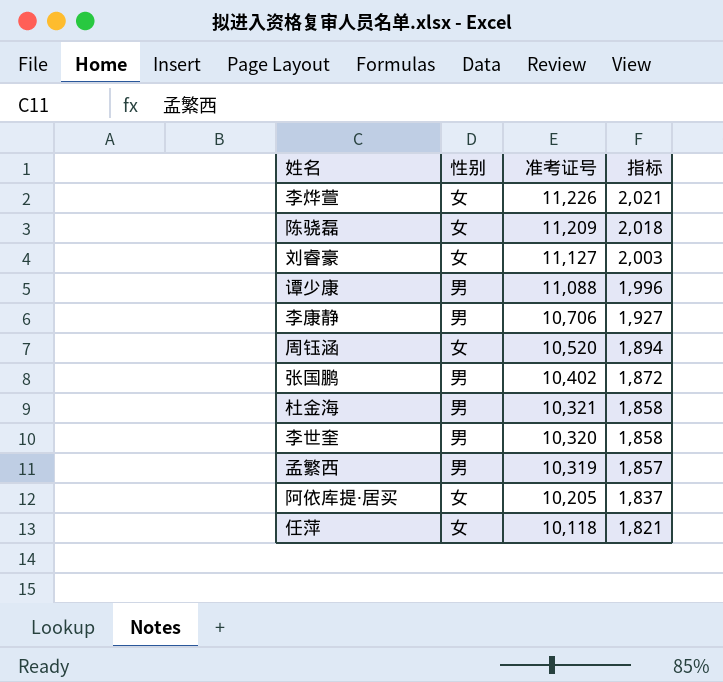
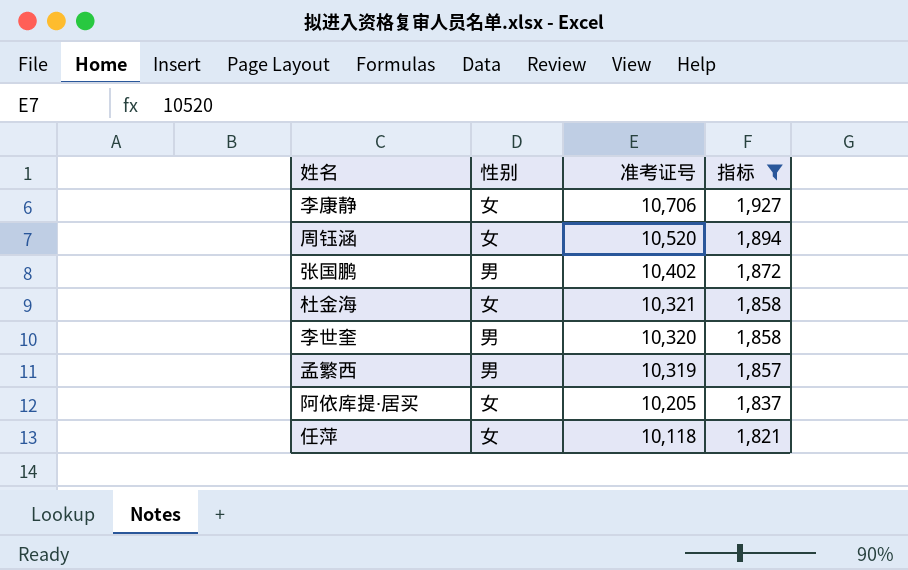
filter: none -> 指标 <= 1,927
李康静 | 性别: 男 -> 女
杜金海 | 性别: 男 -> 女

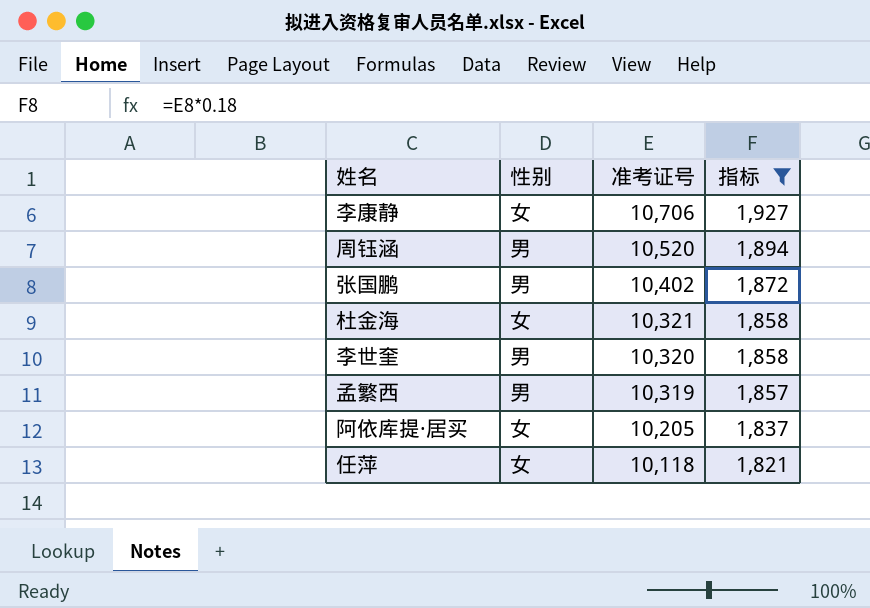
周钰涵 | 性别: 女 -> 男

